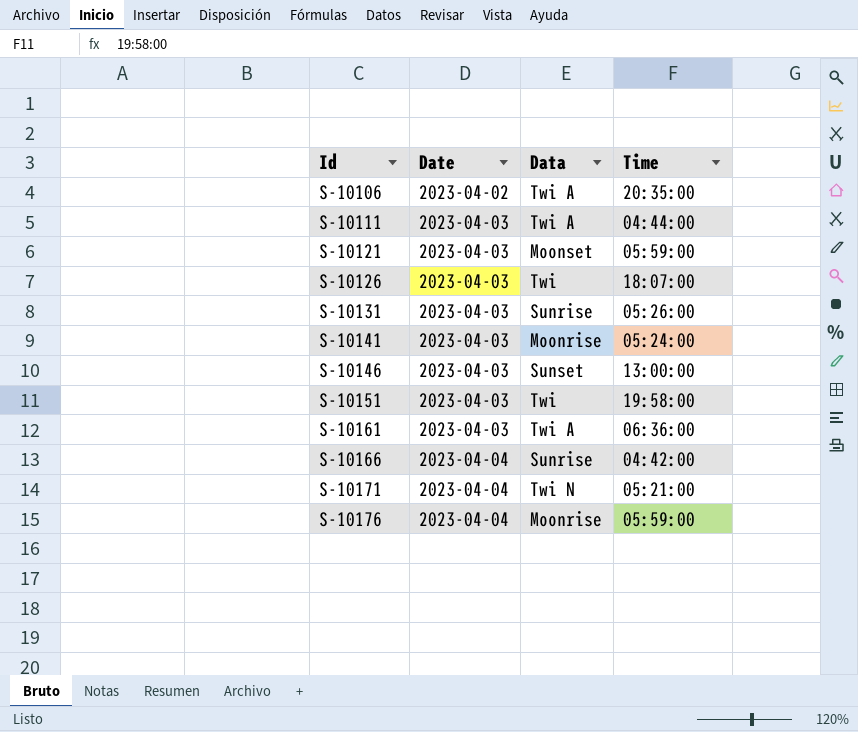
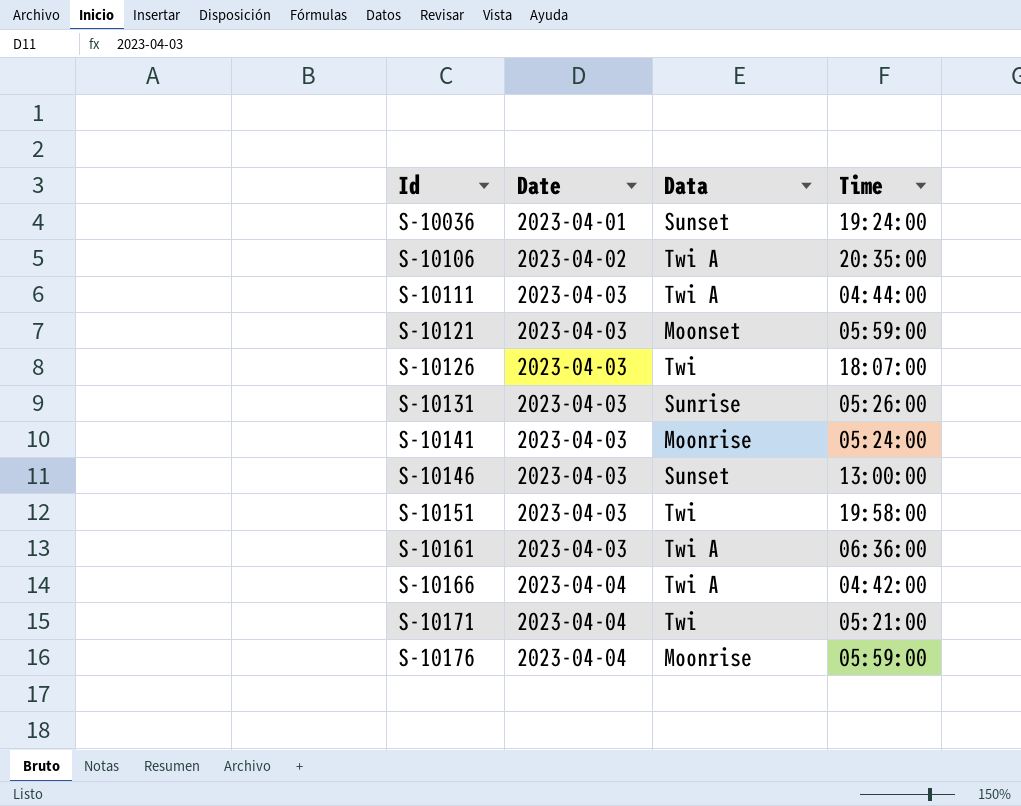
row S-10036: none -> 2023-04-01 | Sunset | 19:24:00
S-10166 | Data: Sunrise -> Twi A
S-10171 | Data: Twi N -> Twi

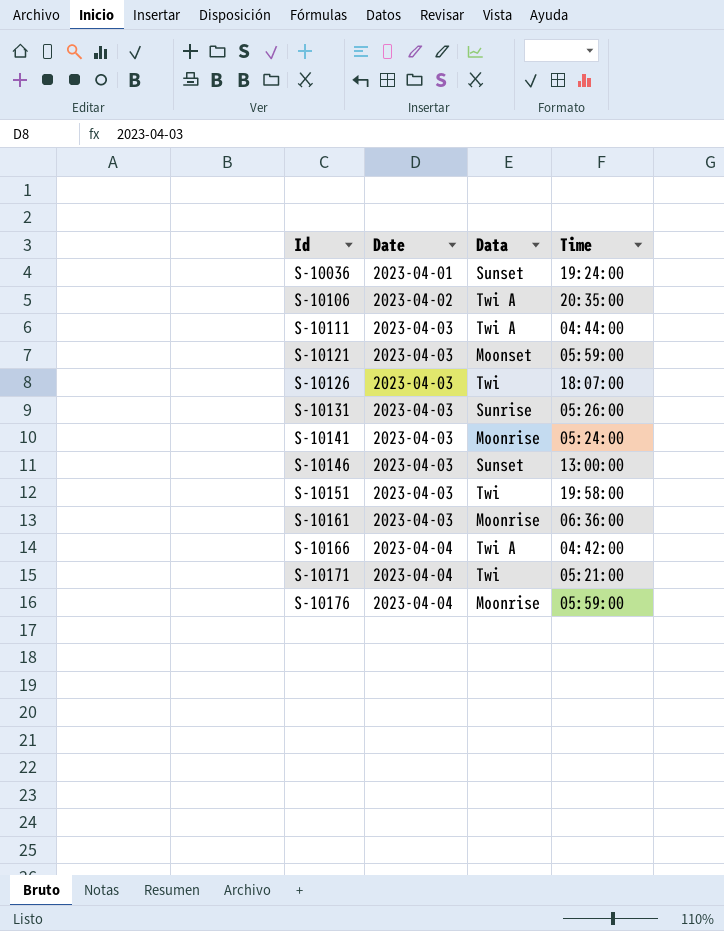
S-10161 | Data: Twi A -> Moonrise

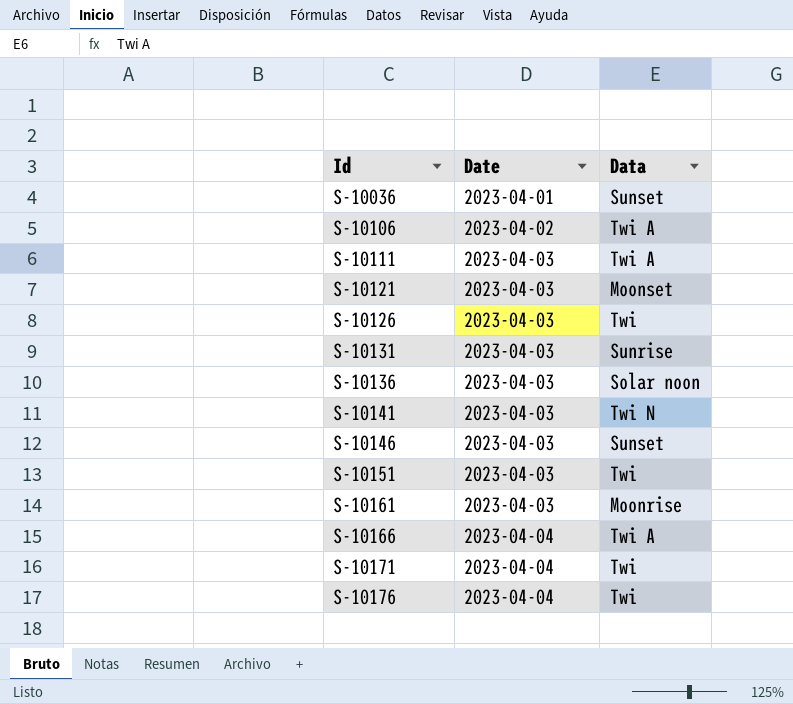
column Time | position: 4 -> none
row S-10136: none -> 2023-04-03 | Solar noon
S-10141 | Data: Moonrise -> Twi N
S-10176 | Data: Moonrise -> Twi

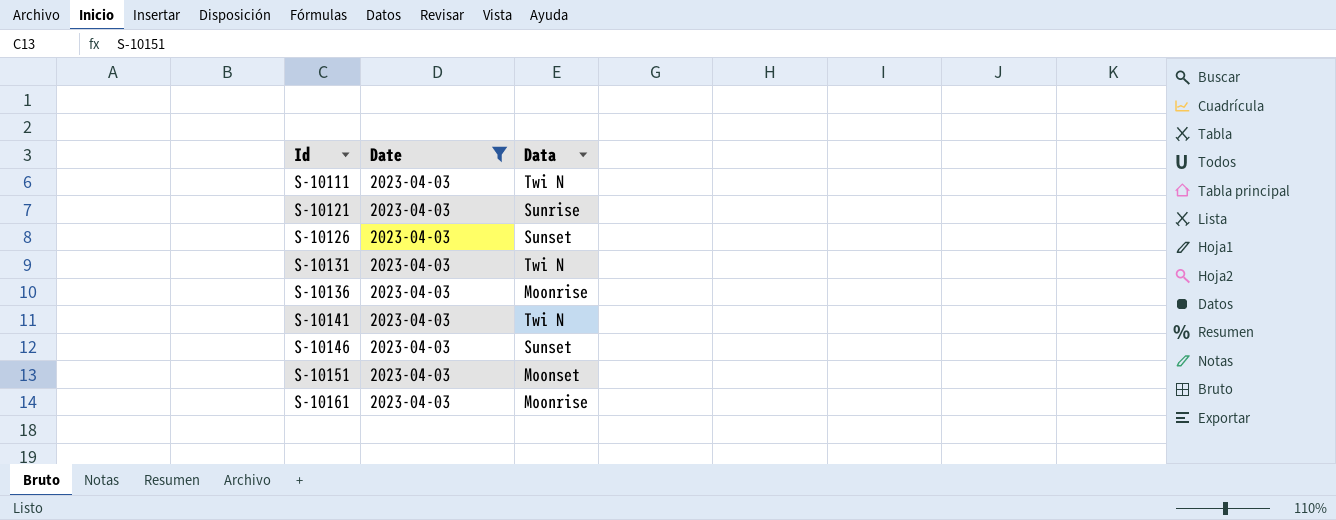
filter: none -> Date = 2023-04-03
S-10111 | Data: Twi A -> Twi N
S-10121 | Data: Moonset -> Sunrise
S-10126 | Data: Twi -> Sunset
S-10131 | Data: Sunrise -> Twi N
S-10136 | Data: Solar noon -> Moonrise
S-10151 | Data: Twi -> Moonset

